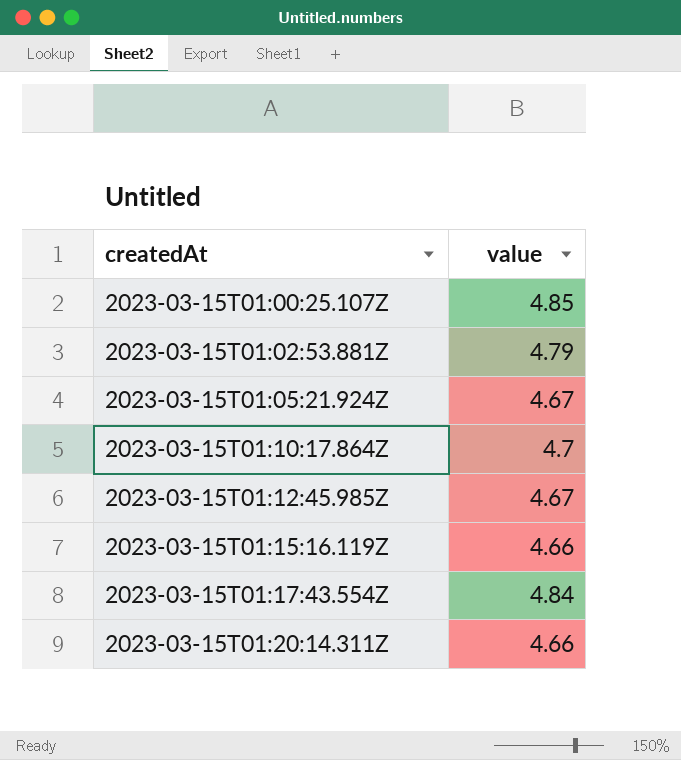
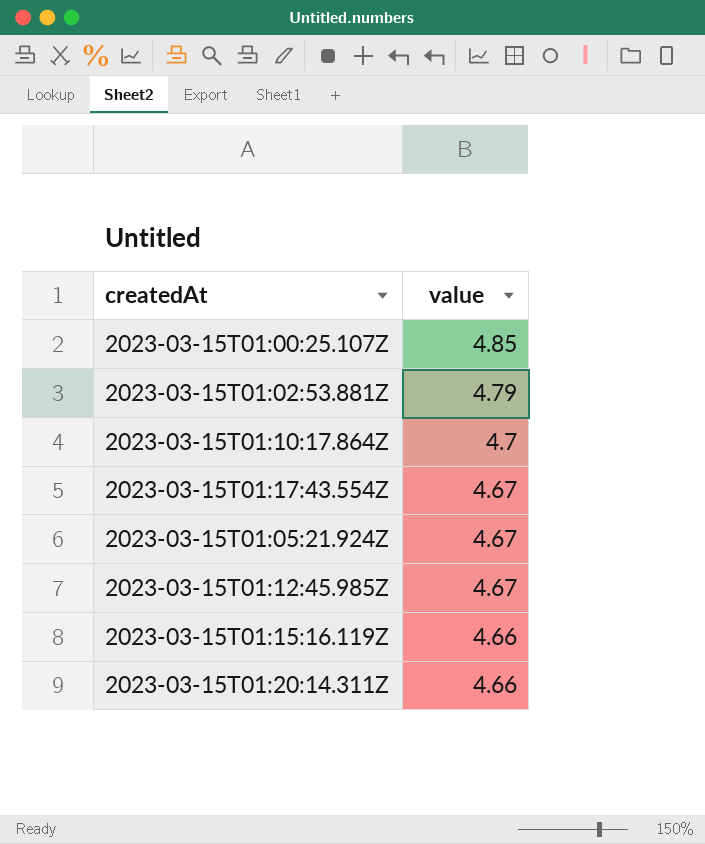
row order: createdAt ascending -> value descending
2023-03-15T01:17:43.554Z | value: 4.84 -> 4.67

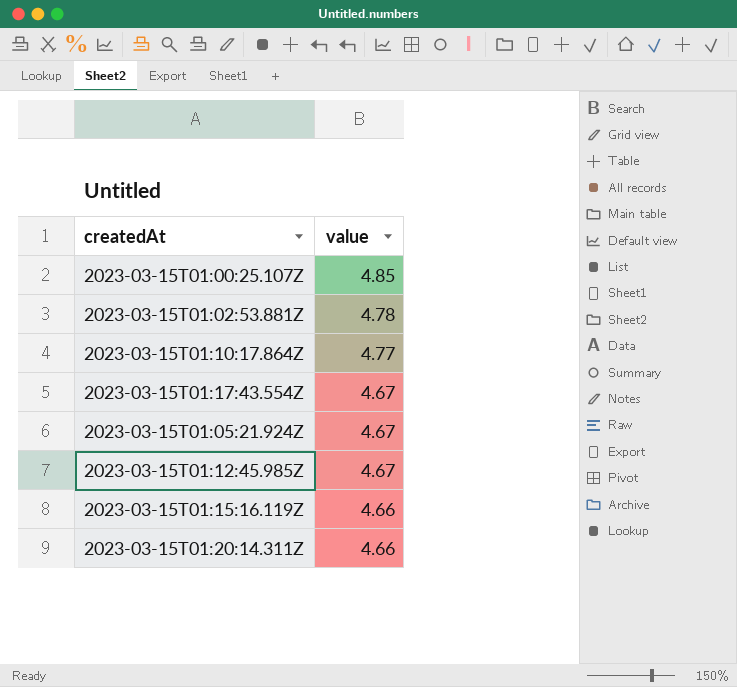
2023-03-15T01:02:53.881Z | value: 4.79 -> 4.78
2023-03-15T01:10:17.864Z | value: 4.7 -> 4.77

